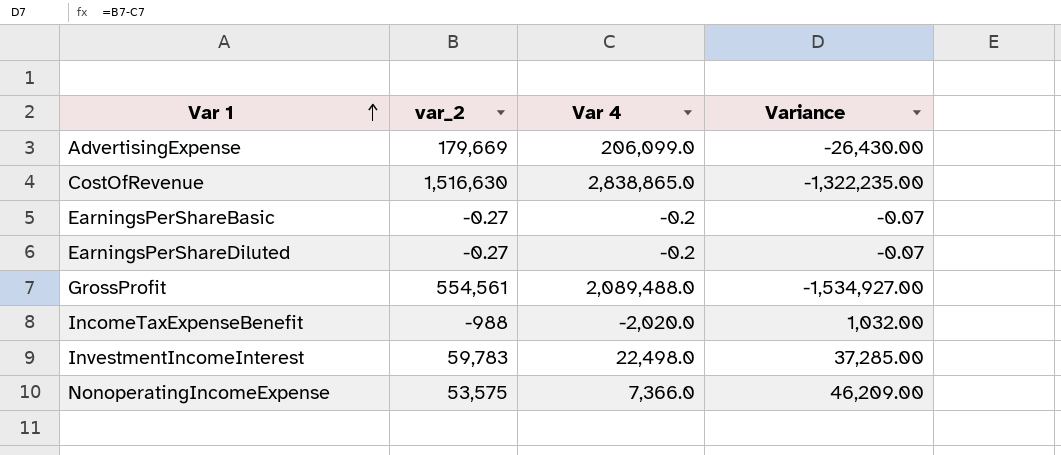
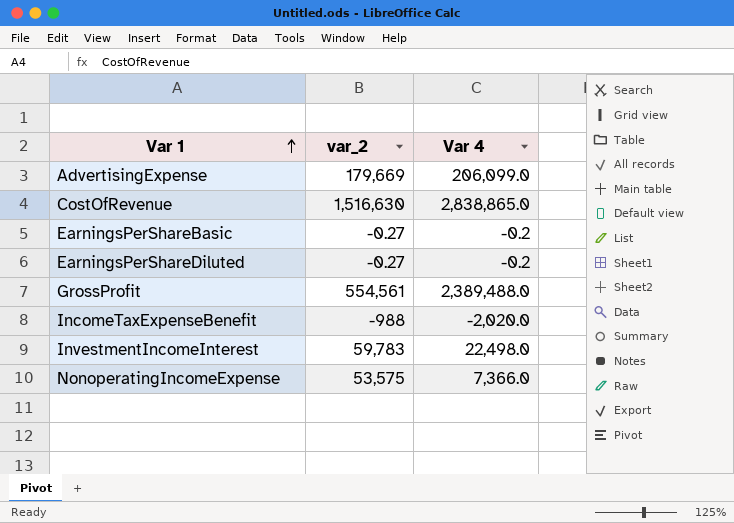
column Variance | formula: [var_2] - [Var 4] -> none
GrossProfit | Var 4: 2,089,488.0 -> 2,389,488.0

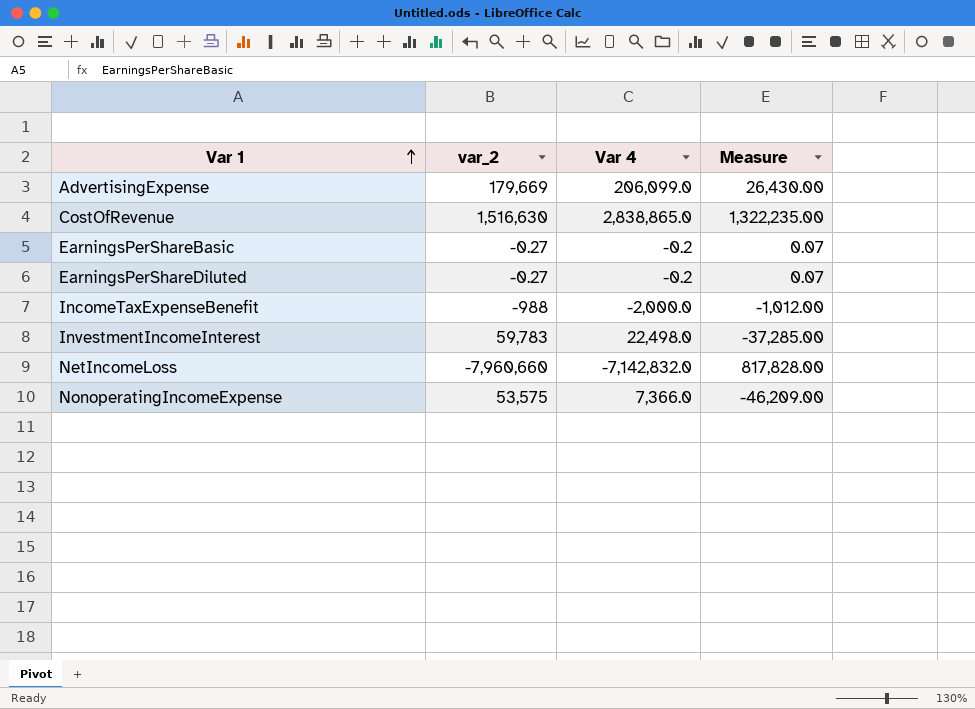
column Measure | formula: none -> [Var 4] - [var_2]
row GrossProfit: 554,561 | 2,389,488.0 -> none
IncomeTaxExpenseBenefit | Var 4: -2,020.0 -> -2,000.0
row NetIncomeLoss: none -> -7,960,660 | -7,142,832.0 | 817,828.00

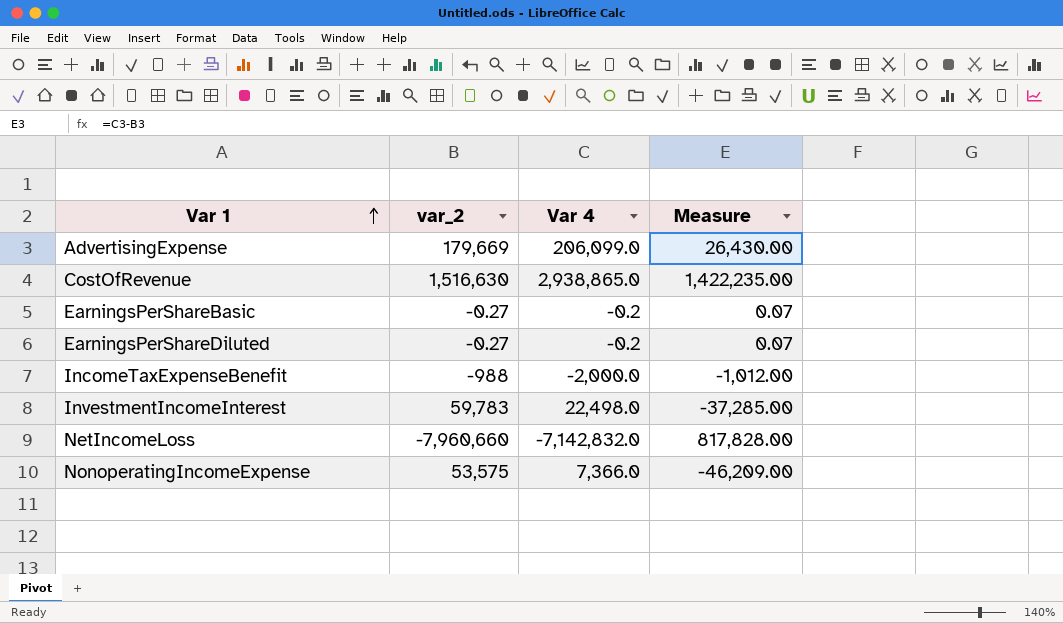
CostOfRevenue | Var 4: 2,838,865.0 -> 2,938,865.0
CostOfRevenue | Measure: 1,322,235.00 -> 1,422,235.00

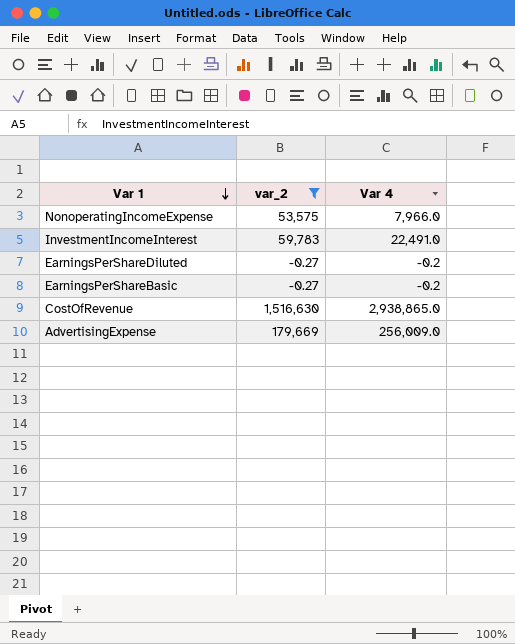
filter: none -> var_2 >= -0.27
row order: Var 1 ascending -> Var 1 descending
column Measure | formula: [Var 4] - [var_2] -> none
NonoperatingIncomeExpense | Var 4: 7,366.0 -> 7,966.0
InvestmentIncomeInterest | Var 4: 22,498.0 -> 22,491.0
AdvertisingExpense | Var 4: 206,099.0 -> 256,009.0

